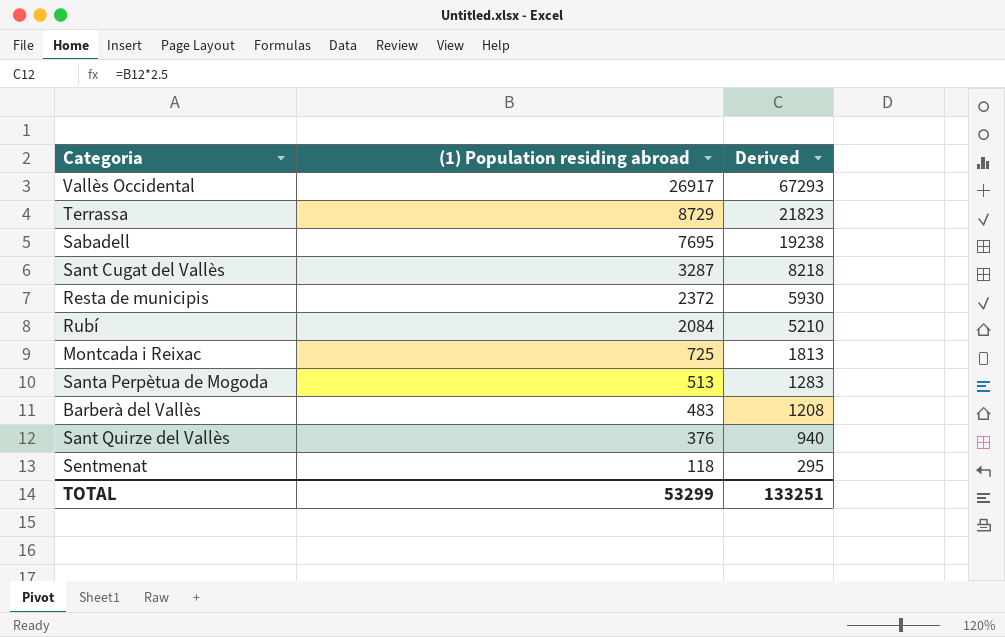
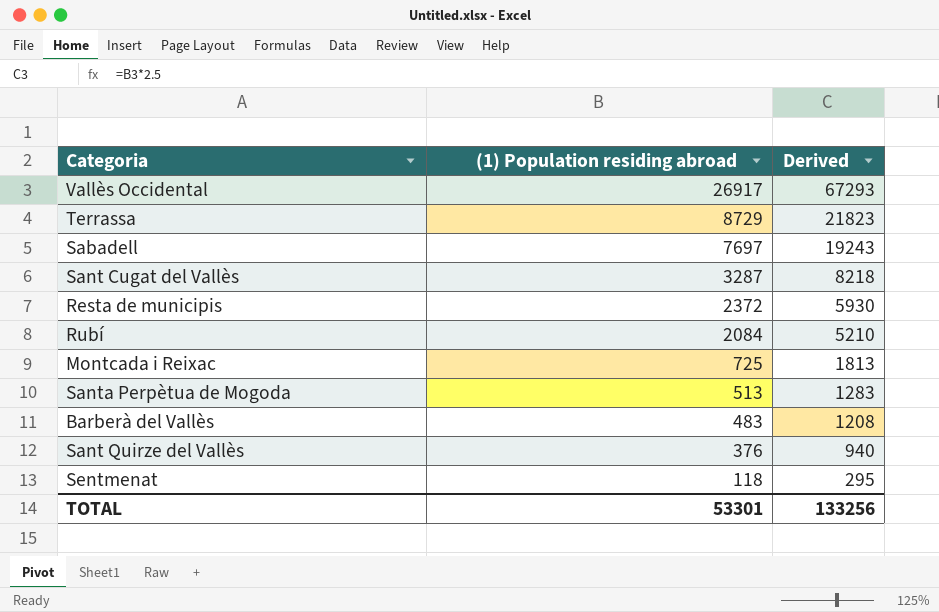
Sabadell | (1) Population residing abroad: 7695 -> 7697
Sabadell | Derived: 19238 -> 19243
TOTAL | (1) Population residing abroad: 53299 -> 53301
TOTAL | Derived: 133251 -> 133256

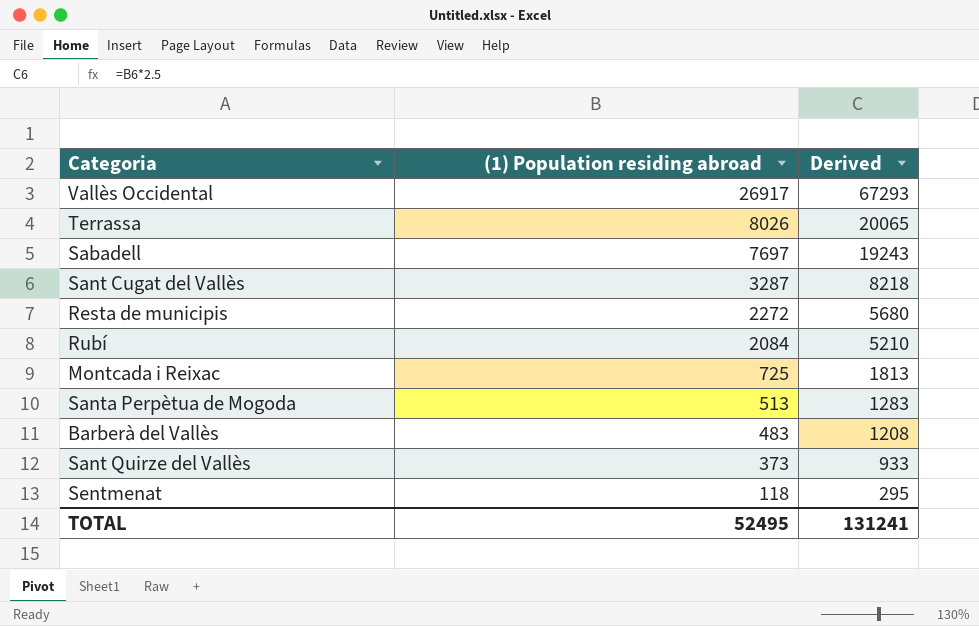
Terrassa | (1) Population residing abroad: 8729 -> 8026
Terrassa | Derived: 21823 -> 20065
Resta de municipis | (1) Population residing abroad: 2372 -> 2272
Resta de municipis | Derived: 5930 -> 5680
Sant Quirze del Vallès | (1) Population residing abroad: 376 -> 373
Sant Quirze del Vallès | Derived: 940 -> 933
TOTAL | (1) Population residing abroad: 53301 -> 52495
TOTAL | Derived: 133256 -> 131241

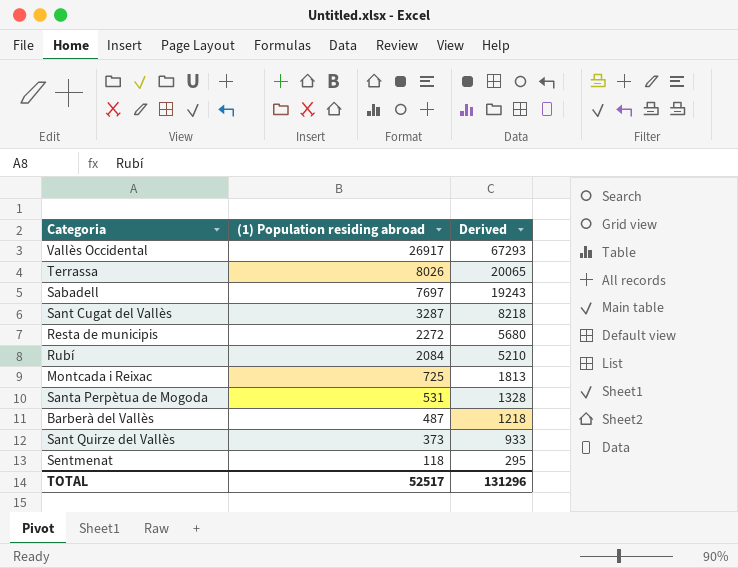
Santa Perpètua de Mogoda | (1) Population residing abroad: 513 -> 531
Santa Perpètua de Mogoda | Derived: 1283 -> 1328
Barberà del Vallès | (1) Population residing abroad: 483 -> 487
Barberà del Vallès | Derived: 1208 -> 1218
TOTAL | (1) Population residing abroad: 52495 -> 52517
TOTAL | Derived: 131241 -> 131296

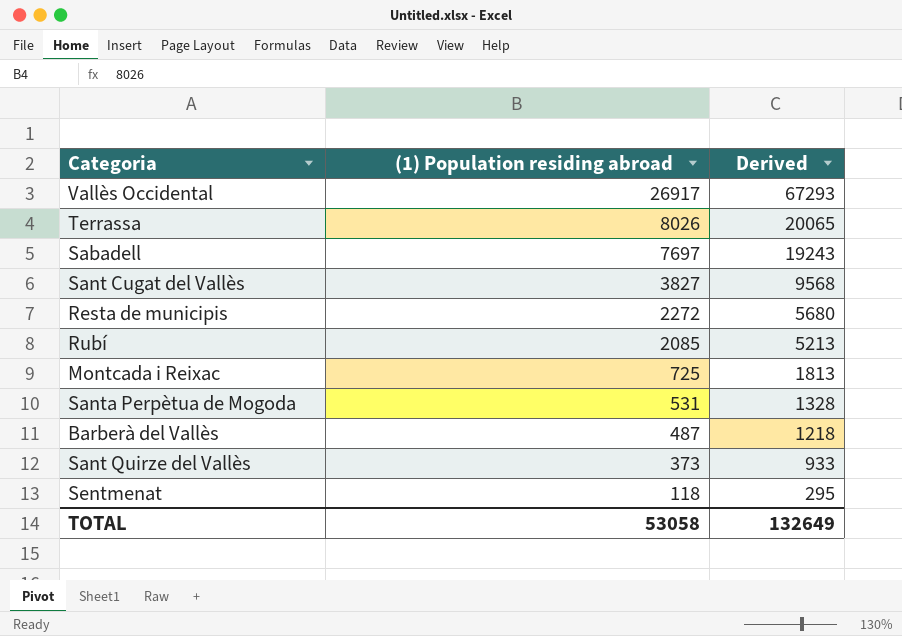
Sant Cugat del Vallès | (1) Population residing abroad: 3287 -> 3827
Sant Cugat del Vallès | Derived: 8218 -> 9568
Rubí | (1) Population residing abroad: 2084 -> 2085
Rubí | Derived: 5210 -> 5213
TOTAL | (1) Population residing abroad: 52517 -> 53058
TOTAL | Derived: 131296 -> 132649

